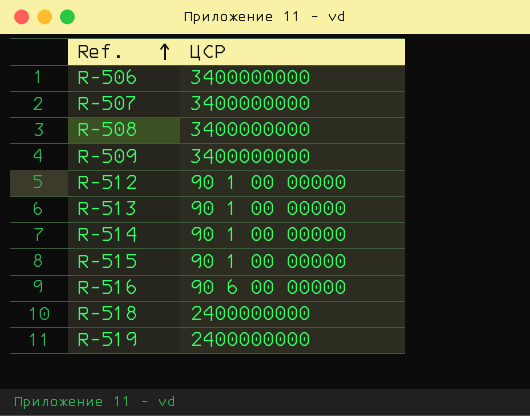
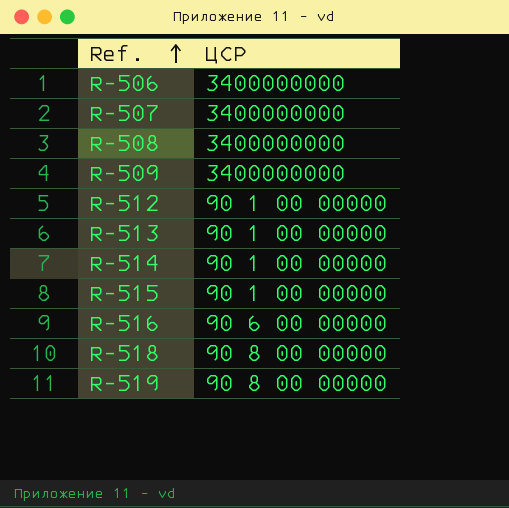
R-518 | ЦСР: 2400000000 -> 90 8 00 00000
R-519 | ЦСР: 2400000000 -> 90 8 00 00000

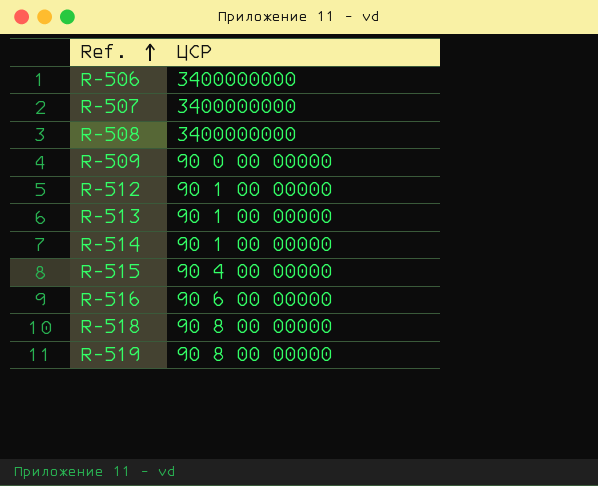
R-509 | ЦСР: 3400000000 -> 90 0 00 00000
R-515 | ЦСР: 90 1 00 00000 -> 90 4 00 00000

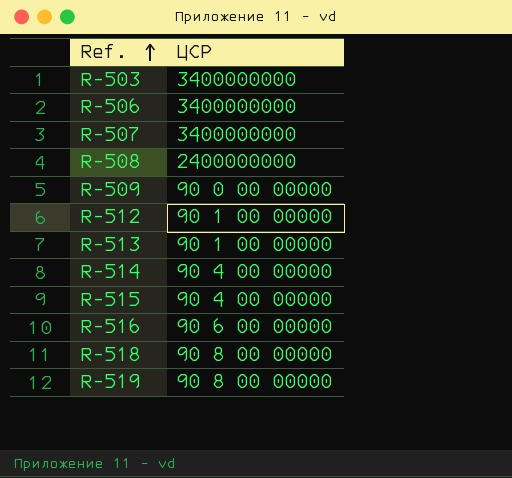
row R-503: none -> 3400000000
R-508 | ЦСР: 3400000000 -> 2400000000
R-514 | ЦСР: 90 1 00 00000 -> 90 4 00 00000

